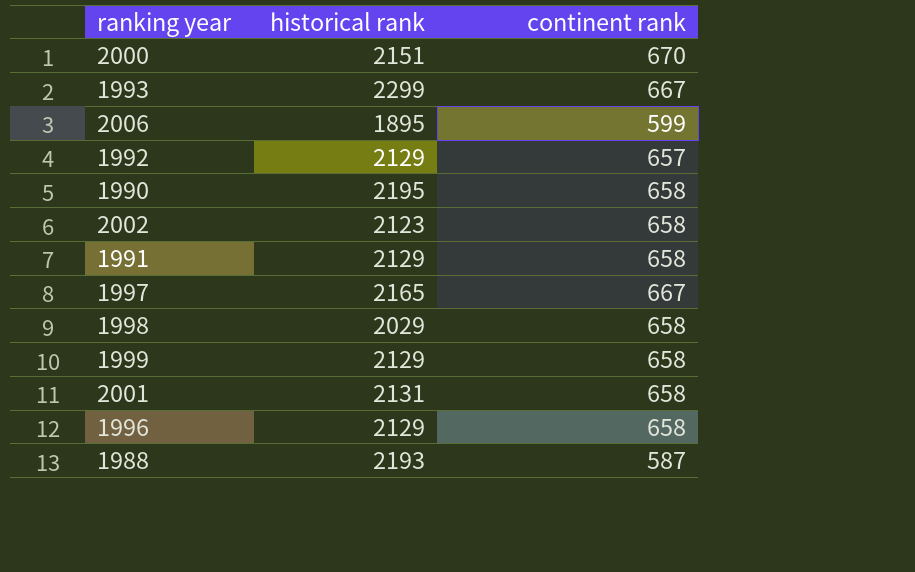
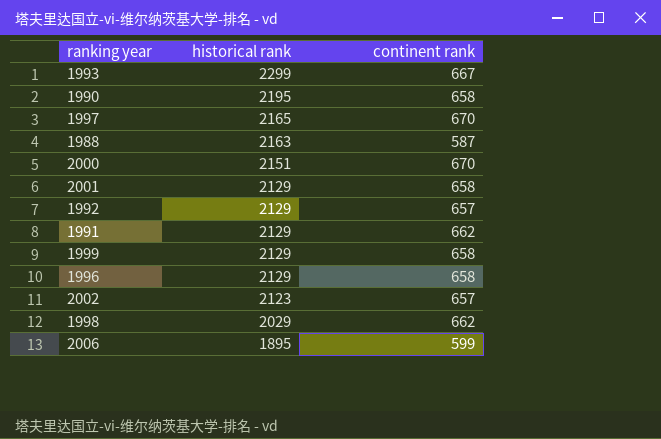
row order: none -> historical rank descending
1997 | continent rank: 667 -> 670
1988 | historical rank: 2193 -> 2163
2001 | historical rank: 2131 -> 2129
1991 | continent rank: 658 -> 662
2002 | continent rank: 658 -> 657
1998 | continent rank: 658 -> 662

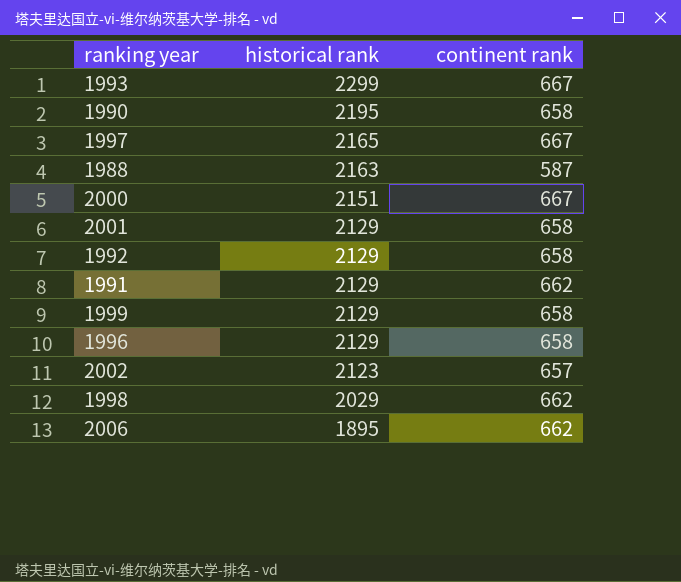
1997 | continent rank: 670 -> 667
2000 | continent rank: 670 -> 667
1992 | continent rank: 657 -> 658
2006 | continent rank: 599 -> 662

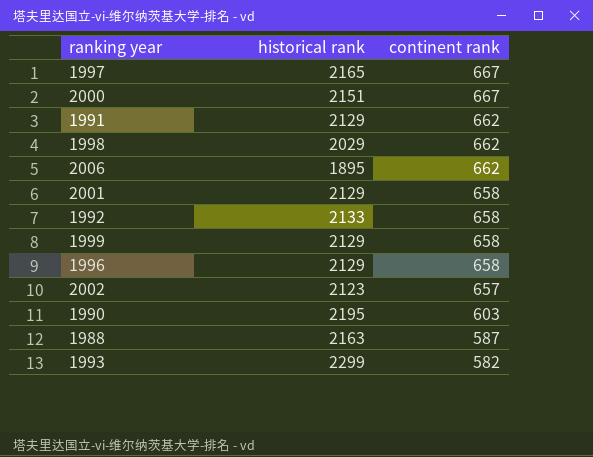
row order: historical rank descending -> continent rank descending
1992 | historical rank: 2129 -> 2133
1990 | continent rank: 658 -> 603
1993 | continent rank: 667 -> 582

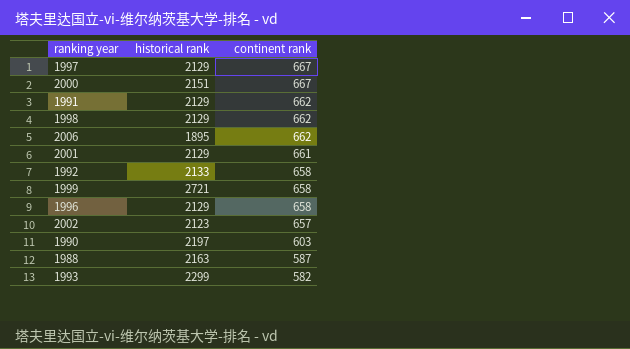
1997 | historical rank: 2165 -> 2129
1998 | historical rank: 2029 -> 2129
2001 | continent rank: 658 -> 661
1999 | historical rank: 2129 -> 2721
1990 | historical rank: 2195 -> 2197

